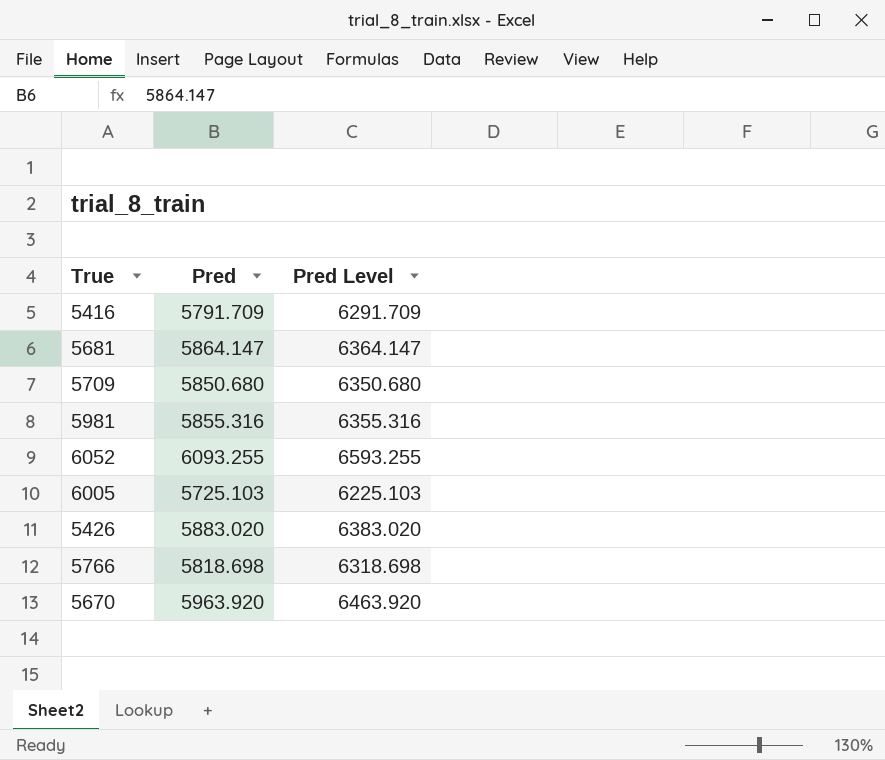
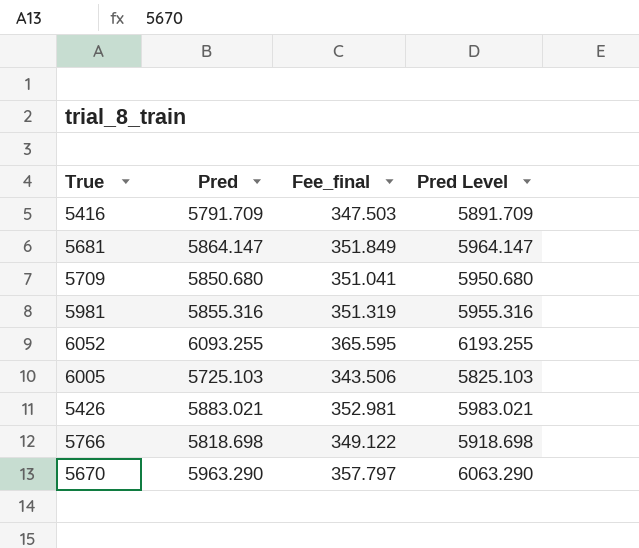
column Fee_final | formula: none -> [Pred] * 0.06
column Pred Level | formula: [Pred] + 500 -> [Pred] + 100
5426 | Pred: 5883.020 -> 5883.021
5670 | Pred: 5963.920 -> 5963.290

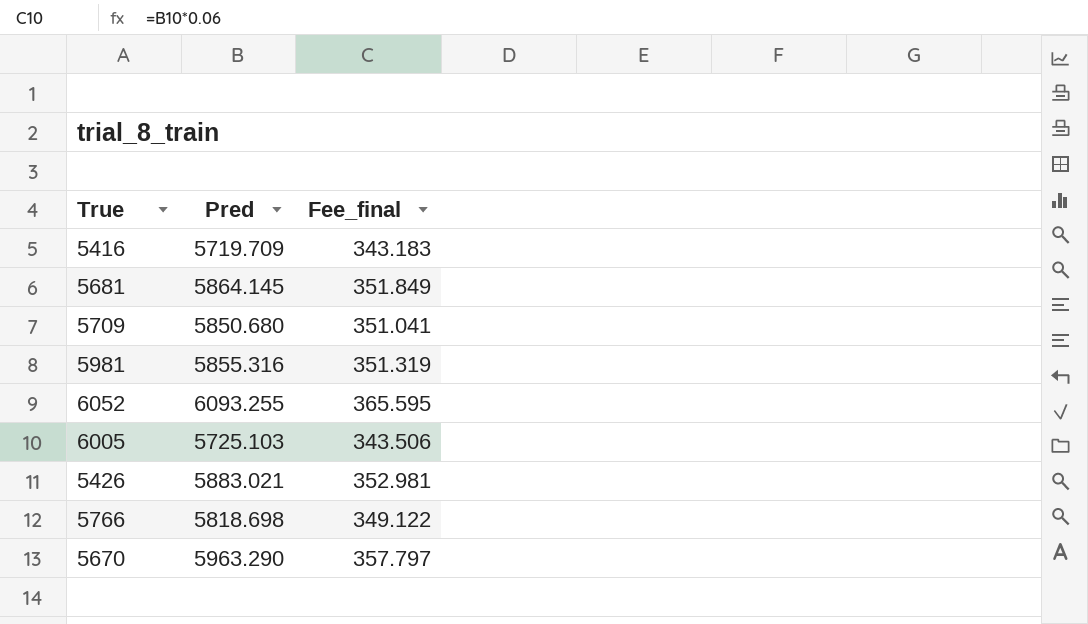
column Pred Level | formula: [Pred] + 100 -> none
5416 | Pred: 5791.709 -> 5719.709
5416 | Fee_final: 347.503 -> 343.183
5681 | Pred: 5864.147 -> 5864.145

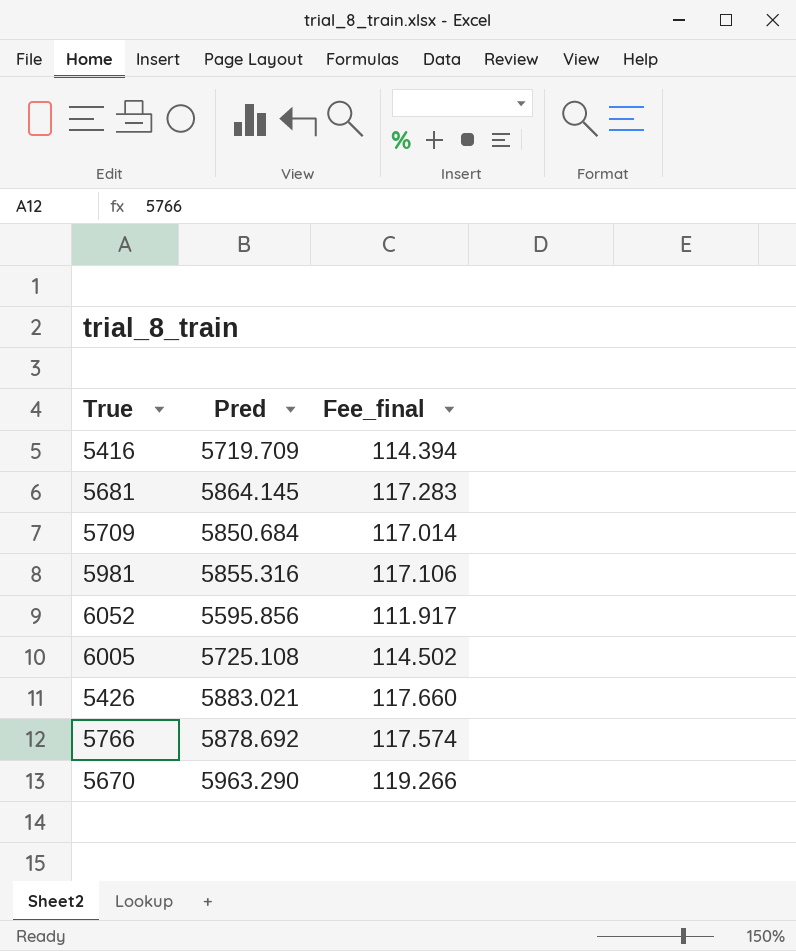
column Fee_final | formula: [Pred] * 0.06 -> [Pred] * 0.02
5709 | Pred: 5850.680 -> 5850.684
6052 | Pred: 6093.255 -> 5595.856
6005 | Pred: 5725.103 -> 5725.108
5766 | Pred: 5818.698 -> 5878.692

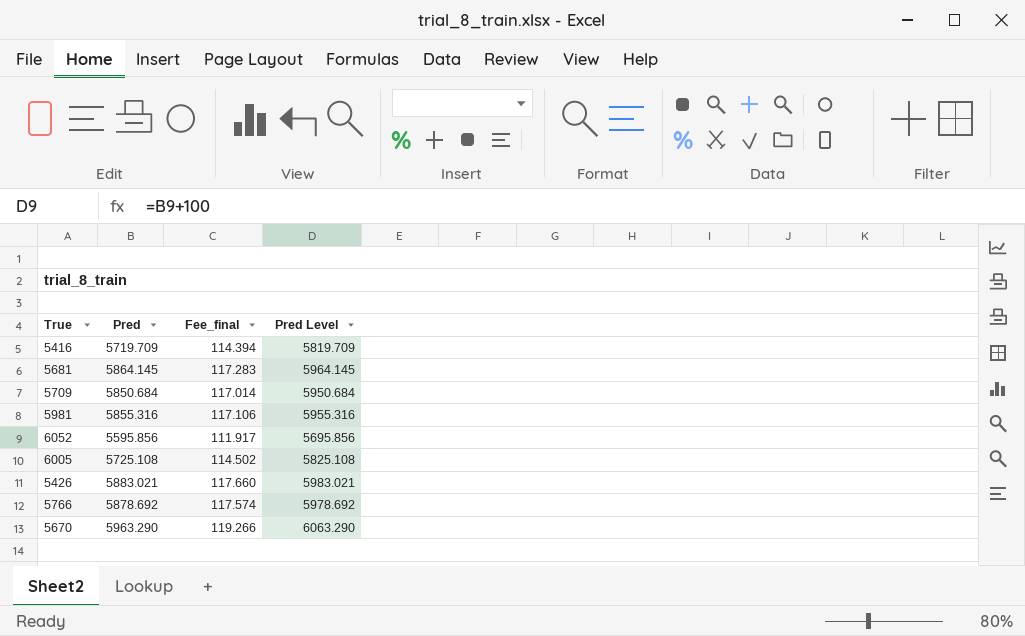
column Pred Level | formula: none -> [Pred] + 100

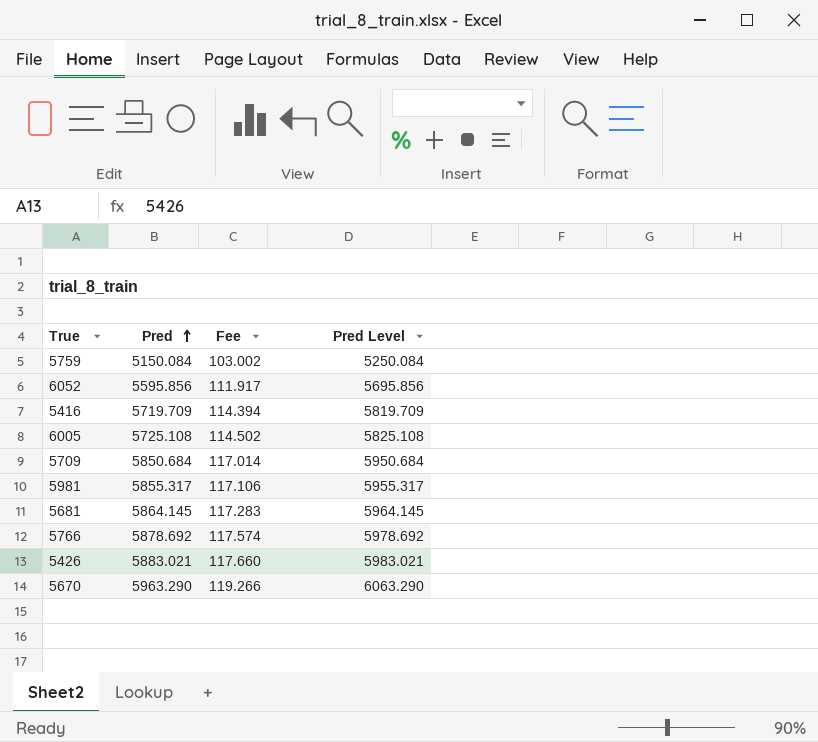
row order: none -> Pred ascending
column name: Fee_final -> Fee
row 5759: none -> 5150.084 | 103.002 | 5250.084
5981 | Pred: 5855.316 -> 5855.317
5981 | Pred Level: 5955.316 -> 5955.317

